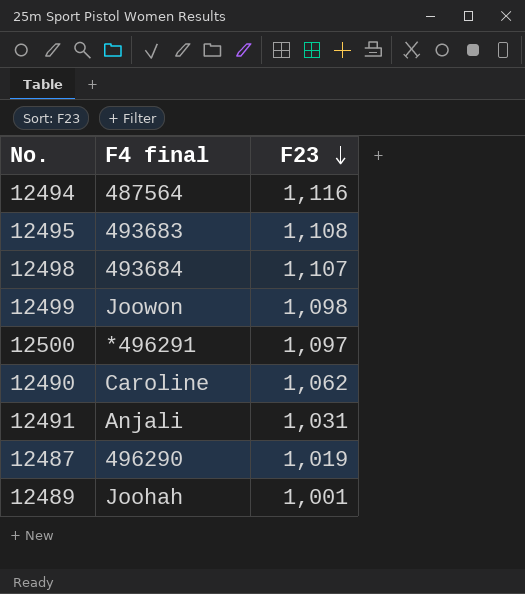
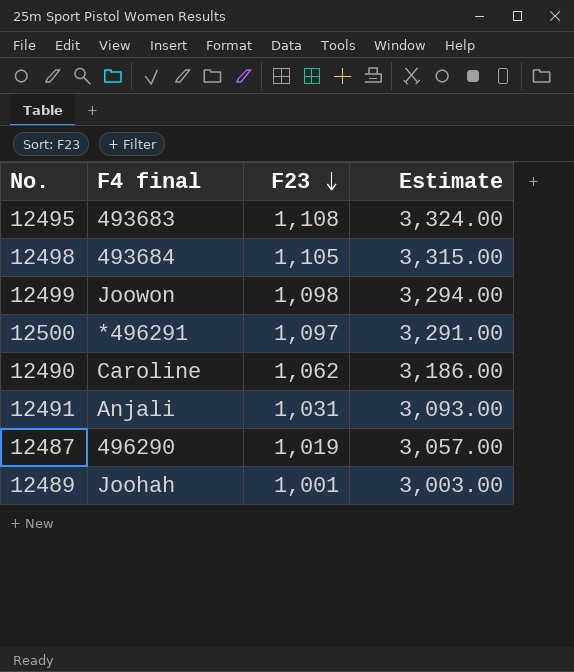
column Estimate | formula: none -> [F23] * 3
row 12494: 487564 | 1,116 -> none
12498 | F23: 1,107 -> 1,105

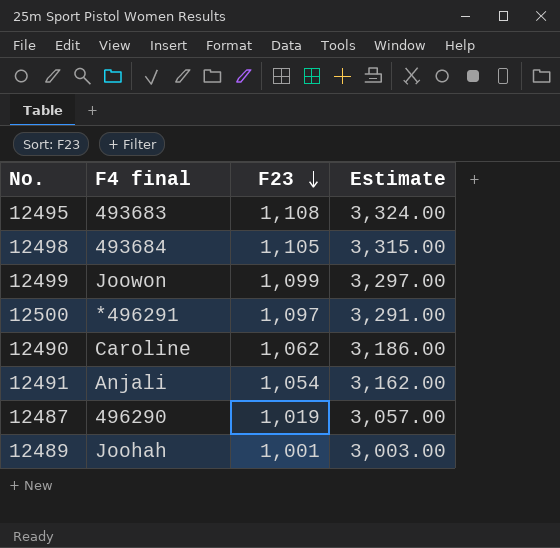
12499 | F23: 1,098 -> 1,099
12499 | Estimate: 3,294.00 -> 3,297.00
12491 | F23: 1,031 -> 1,054
12491 | Estimate: 3,093.00 -> 3,162.00

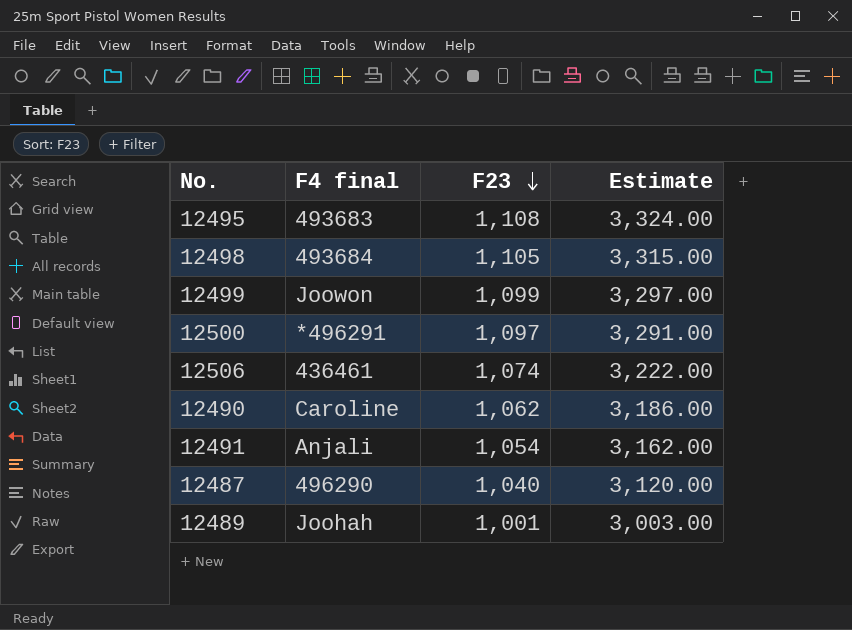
row 12506: none -> 436461 | 1,074 | 3,222.00
12487 | F23: 1,019 -> 1,040
12487 | Estimate: 3,057.00 -> 3,120.00

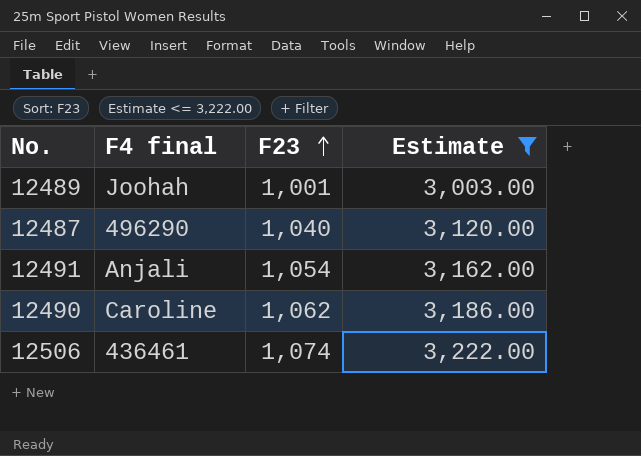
filter: none -> Estimate <= 3,222.00
row order: F23 descending -> F23 ascending

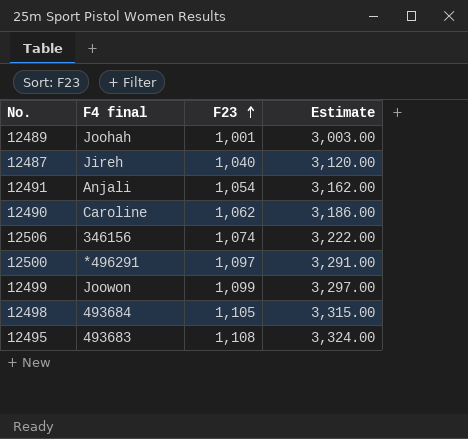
filter: Estimate <= 3,222.00 -> none
12487 | F4 final: 496290 -> Jireh
12506 | F4 final: 436461 -> 346156

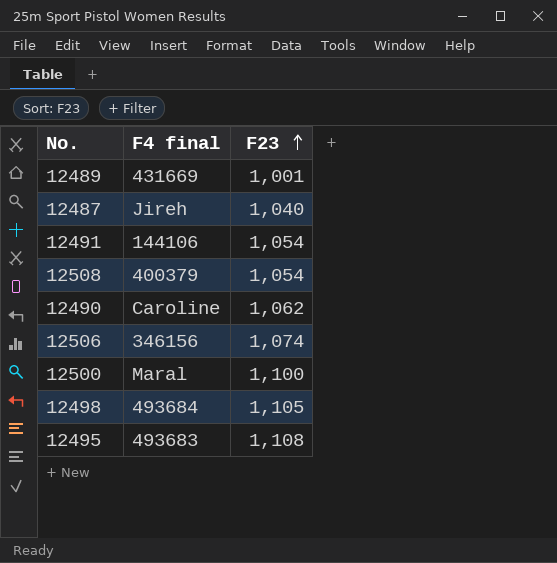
column Estimate | formula: [F23] * 3 -> none
row 12499: Joowon | 1,099 | 3,297.00 -> none
12489 | F4 final: Joohah -> 431669
12491 | F4 final: Anjali -> 144106
row 12508: none -> 400379 | 1,054
12500 | F4 final: *496291 -> Maral
12500 | F23: 1,097 -> 1,100

